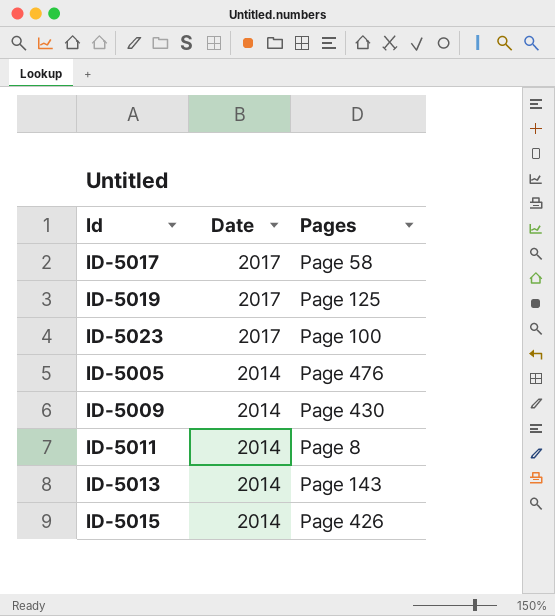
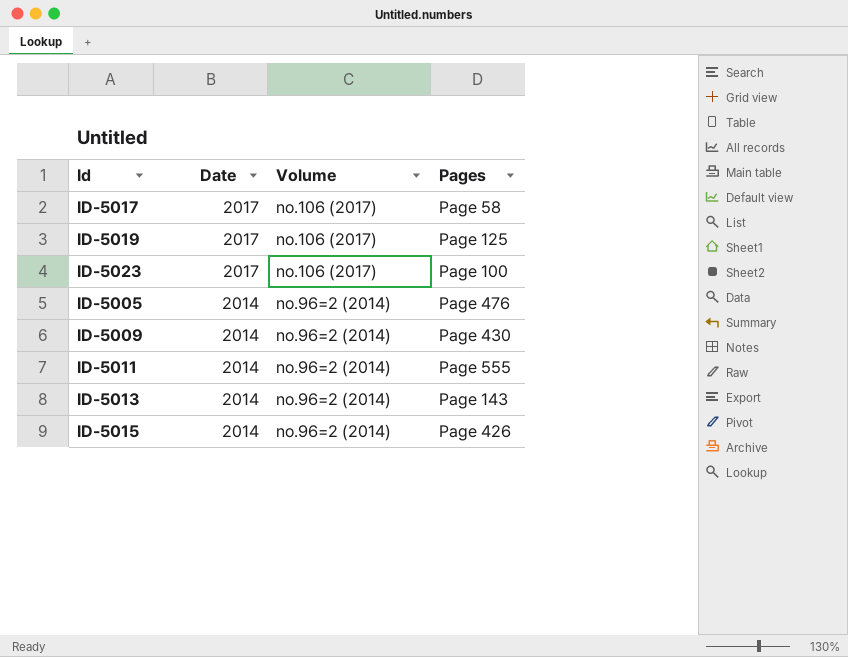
column Volume | position: none -> 3
ID-5011 | Pages: Page 8 -> Page 555

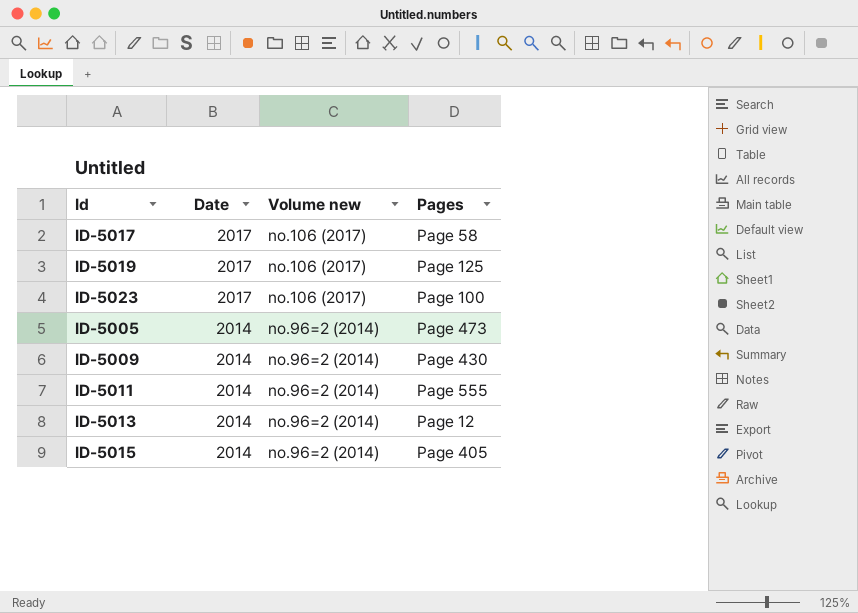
column name: Volume -> Volume new
ID-5005 | Pages: Page 476 -> Page 473
ID-5013 | Pages: Page 143 -> Page 12
ID-5015 | Pages: Page 426 -> Page 405

